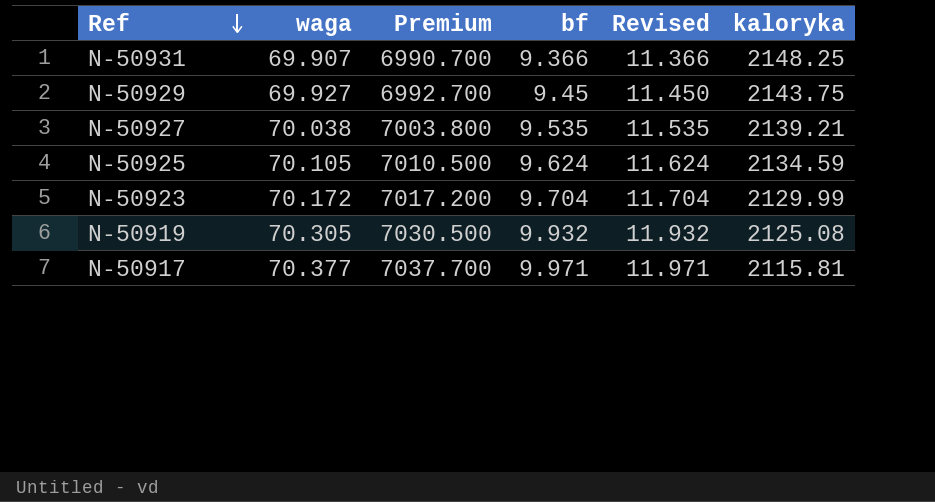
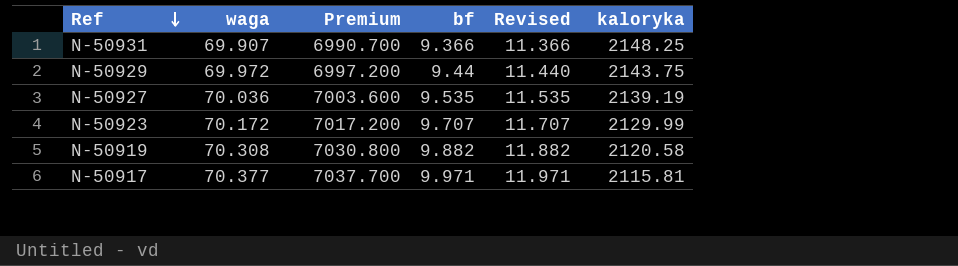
row N-50925: 70.105 | 7010.500 | 9.624 | 11.624 | 2134.59 -> none
N-50929 | waga: 69.927 -> 69.972
N-50929 | Premium: 6992.700 -> 6997.200
N-50929 | bf: 9.45 -> 9.44
N-50929 | Revised: 11.450 -> 11.440
N-50927 | waga: 70.038 -> 70.036
N-50927 | Premium: 7003.800 -> 7003.600
N-50927 | kaloryka: 2139.21 -> 2139.19
N-50923 | bf: 9.704 -> 9.707
N-50923 | Revised: 11.704 -> 11.707
N-50919 | waga: 70.305 -> 70.308
N-50919 | Premium: 7030.500 -> 7030.800
N-50919 | bf: 9.932 -> 9.882
N-50919 | Revised: 11.932 -> 11.882
N-50919 | kaloryka: 2125.08 -> 2120.58

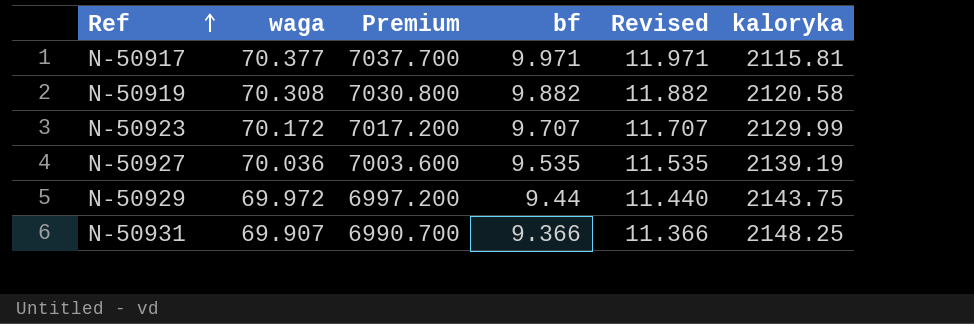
row order: Ref descending -> Ref ascending

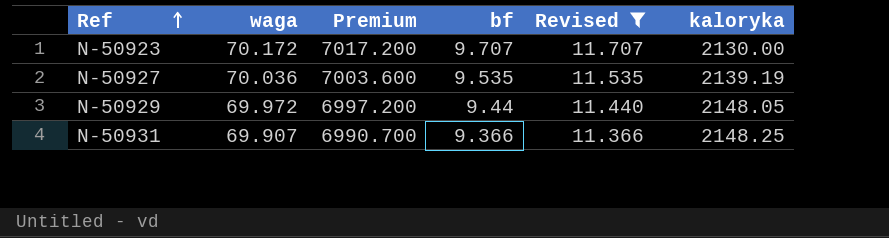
filter: none -> Revised <= 11.707
N-50923 | kaloryka: 2129.99 -> 2130.00
N-50929 | kaloryka: 2143.75 -> 2148.05

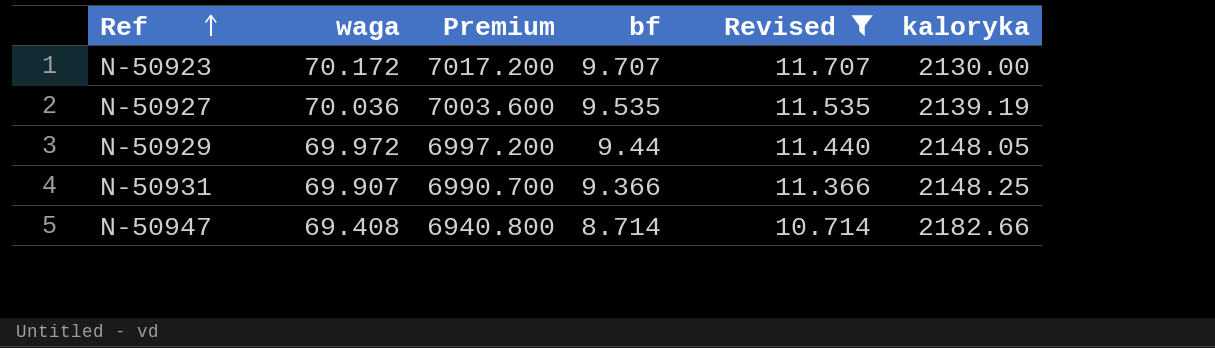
row N-50947: none -> 69.408 | 6940.800 | 8.714 | 10.714 | 2182.66

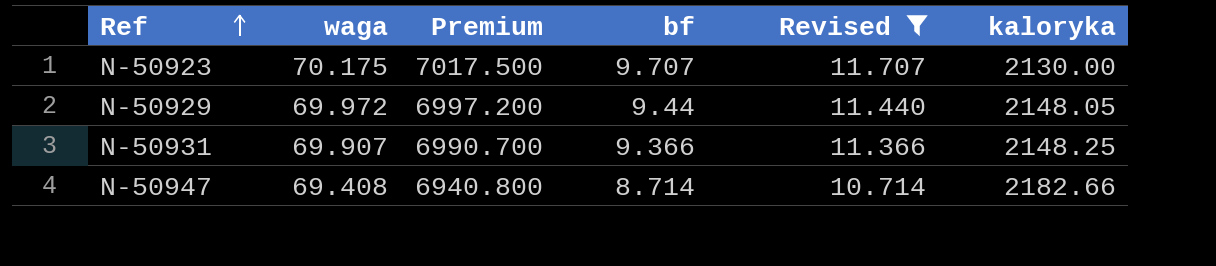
row N-50927: 70.036 | 7003.600 | 9.535 | 11.535 | 2139.19 -> none
N-50923 | waga: 70.172 -> 70.175
N-50923 | Premium: 7017.200 -> 7017.500

